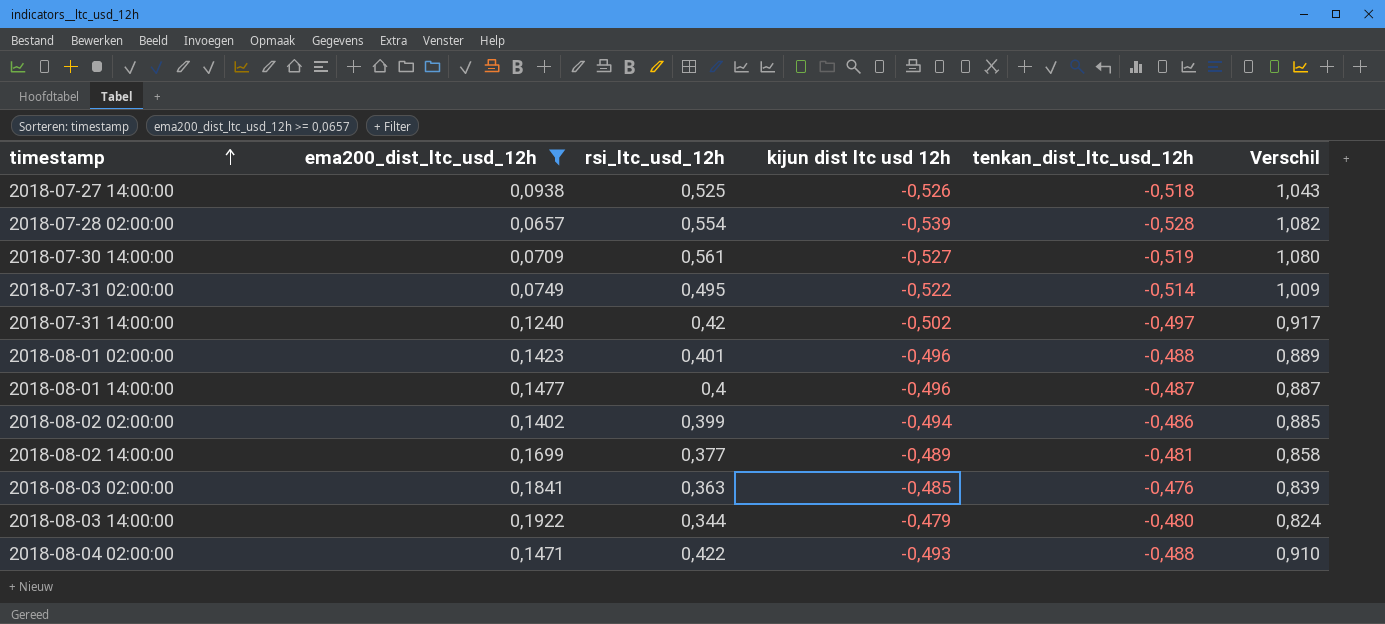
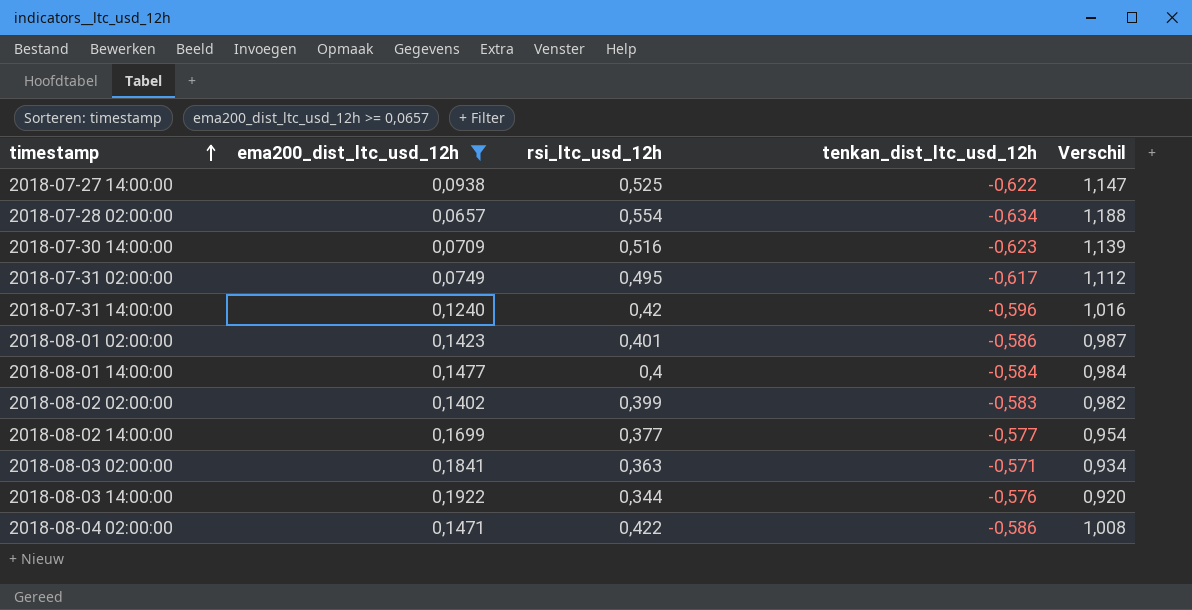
column kijun dist ltc usd 12h | position: 4 -> none
2018-07-27 14:00:00 | tenkan_dist_ltc_usd_12h: -0,518 -> -0,622
2018-07-27 14:00:00 | Verschil: 1,043 -> 1,147
2018-07-28 02:00:00 | tenkan_dist_ltc_usd_12h: -0,528 -> -0,634
2018-07-28 02:00:00 | Verschil: 1,082 -> 1,188
2018-07-30 14:00:00 | rsi_ltc_usd_12h: 0,561 -> 0,516
2018-07-30 14:00:00 | tenkan_dist_ltc_usd_12h: -0,519 -> -0,623
2018-07-30 14:00:00 | Verschil: 1,080 -> 1,139
2018-07-31 02:00:00 | tenkan_dist_ltc_usd_12h: -0,514 -> -0,617
2018-07-31 02:00:00 | Verschil: 1,009 -> 1,112
2018-07-31 14:00:00 | tenkan_dist_ltc_usd_12h: -0,497 -> -0,596
2018-07-31 14:00:00 | Verschil: 0,917 -> 1,016
2018-08-01 02:00:00 | tenkan_dist_ltc_usd_12h: -0,488 -> -0,586
2018-08-01 02:00:00 | Verschil: 0,889 -> 0,987
2018-08-01 14:00:00 | tenkan_dist_ltc_usd_12h: -0,487 -> -0,584
2018-08-01 14:00:00 | Verschil: 0,887 -> 0,984
2018-08-02 02:00:00 | tenkan_dist_ltc_usd_12h: -0,486 -> -0,583
2018-08-02 02:00:00 | Verschil: 0,885 -> 0,982
2018-08-02 14:00:00 | tenkan_dist_ltc_usd_12h: -0,481 -> -0,577
2018-08-02 14:00:00 | Verschil: 0,858 -> 0,954
2018-08-03 02:00:00 | tenkan_dist_ltc_usd_12h: -0,476 -> -0,571
2018-08-03 02:00:00 | Verschil: 0,839 -> 0,934
2018-08-03 14:00:00 | tenkan_dist_ltc_usd_12h: -0,480 -> -0,576
2018-08-03 14:00:00 | Verschil: 0,824 -> 0,920
2018-08-04 02:00:00 | tenkan_dist_ltc_usd_12h: -0,488 -> -0,586
2018-08-04 02:00:00 | Verschil: 0,910 -> 1,008

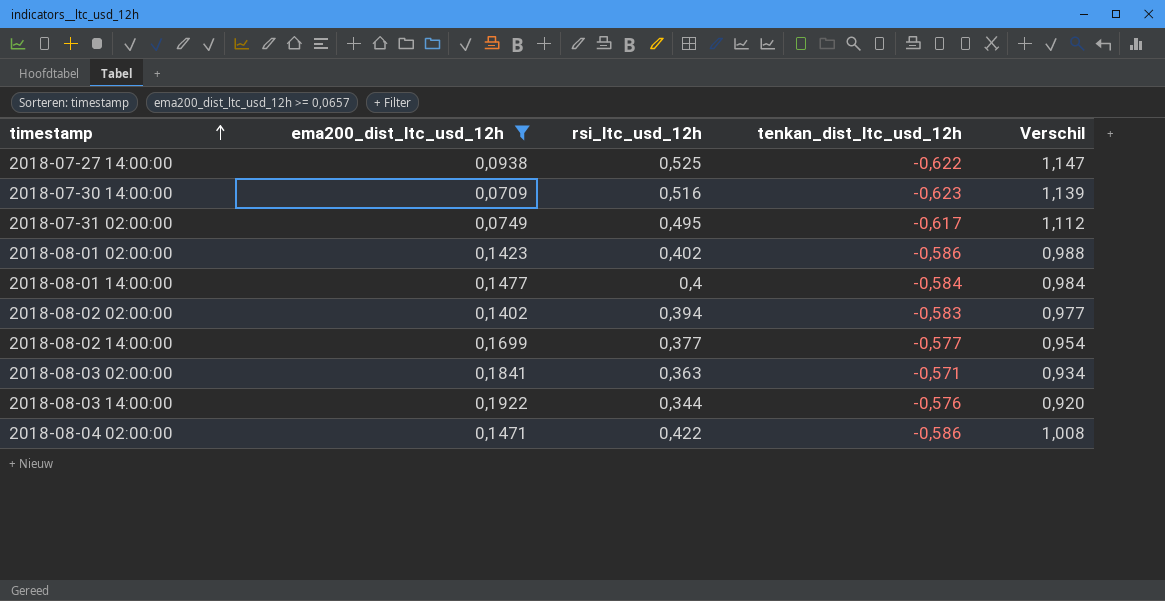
row 2018-07-28 02:00:00: 0,0657 | 0,554 | -0,634 | 1,188 -> none
row 2018-07-31 14:00:00: 0,1240 | 0,42 | -0,596 | 1,016 -> none
2018-08-01 02:00:00 | rsi_ltc_usd_12h: 0,401 -> 0,402
2018-08-01 02:00:00 | Verschil: 0,987 -> 0,988
2018-08-02 02:00:00 | rsi_ltc_usd_12h: 0,399 -> 0,394
2018-08-02 02:00:00 | Verschil: 0,982 -> 0,977

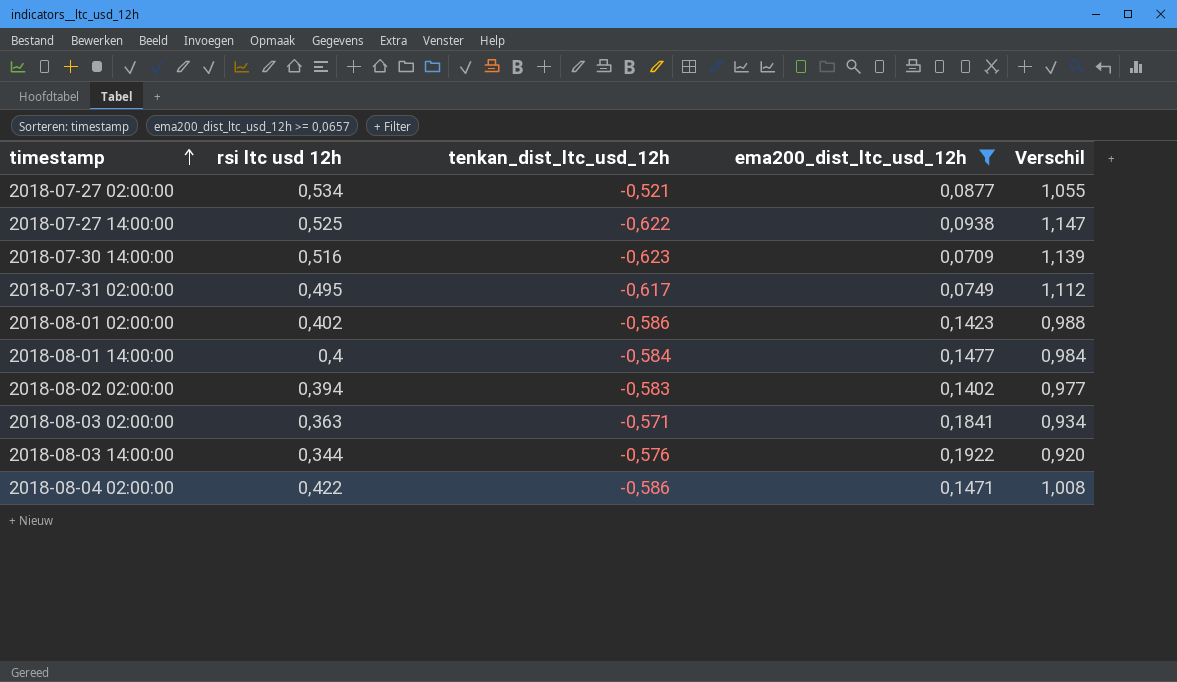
column name: rsi_ltc_usd_12h -> rsi ltc usd 12h
column ema200_dist_ltc_usd_12h | position: 2 -> 4
row 2018-08-02 14:00:00: 0,1699 | 0,377 | -0,577 | 0,954 -> none
row 2018-07-27 02:00:00: none -> 0,534 | -0,521 | 0,0877 | 1,055

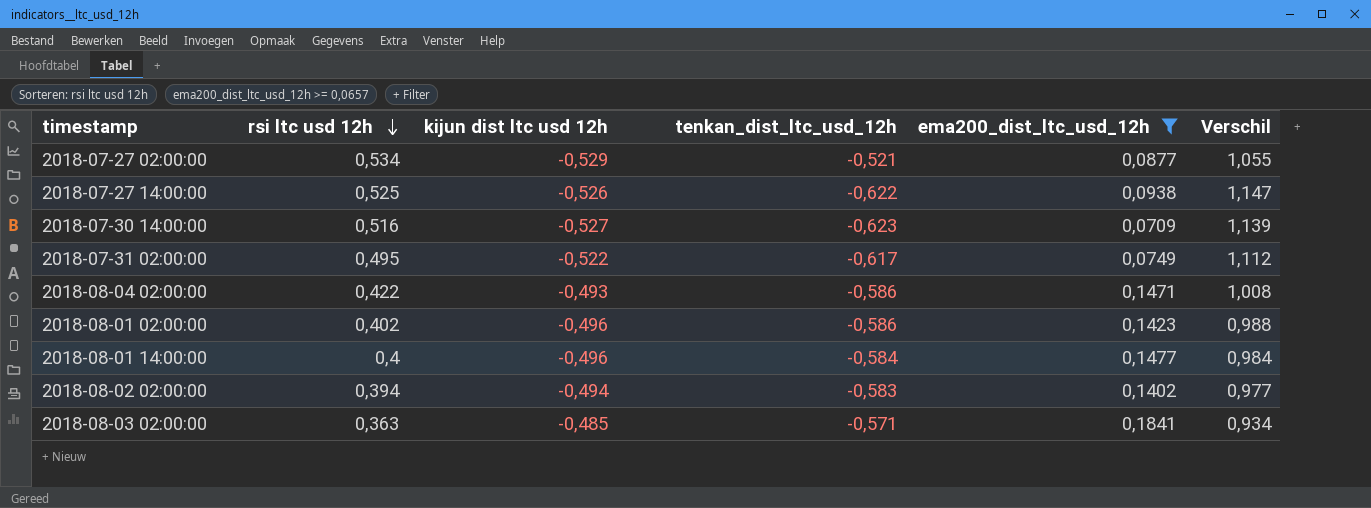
row order: timestamp ascending -> rsi ltc usd 12h descending
column kijun dist ltc usd 12h | position: none -> 3
row 2018-08-03 14:00:00: 0,344 | -0,576 | 0,1922 | 0,920 -> none

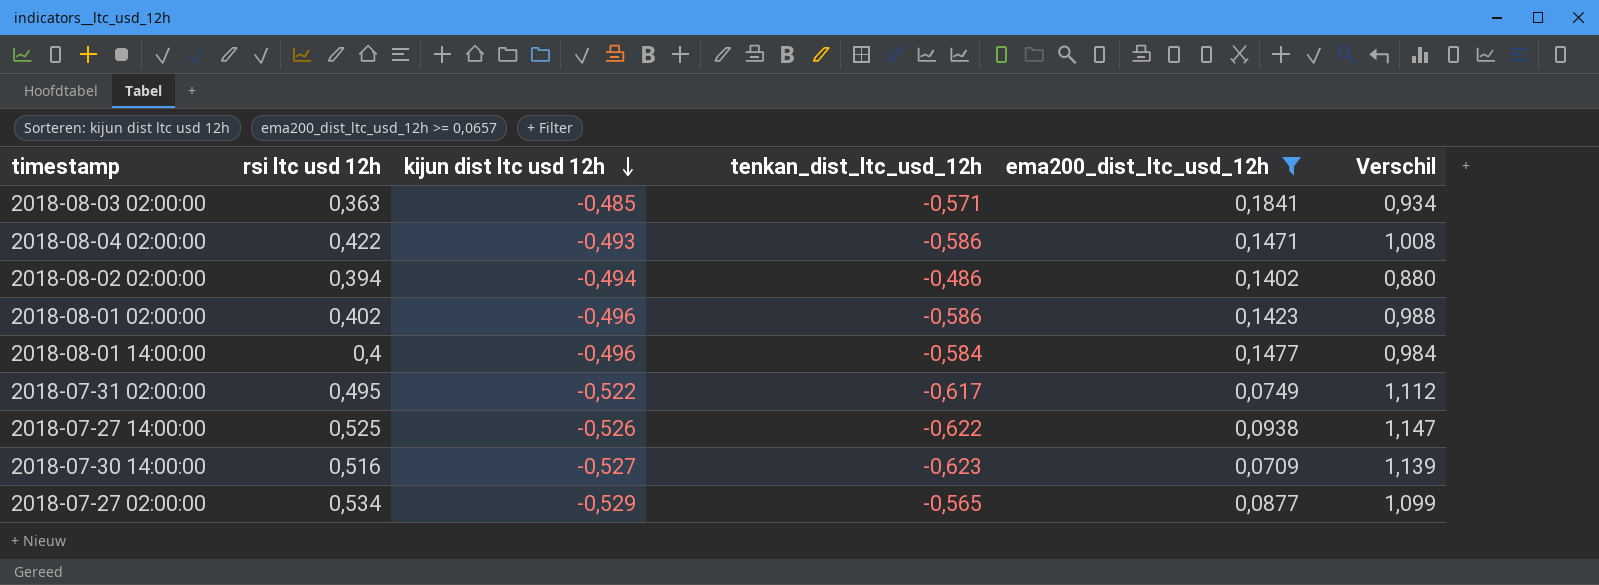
row order: rsi ltc usd 12h descending -> kijun dist ltc usd 12h descending
2018-08-02 02:00:00 | tenkan_dist_ltc_usd_12h: -0,583 -> -0,486
2018-08-02 02:00:00 | Verschil: 0,977 -> 0,880
2018-07-27 02:00:00 | tenkan_dist_ltc_usd_12h: -0,521 -> -0,565
2018-07-27 02:00:00 | Verschil: 1,055 -> 1,099

